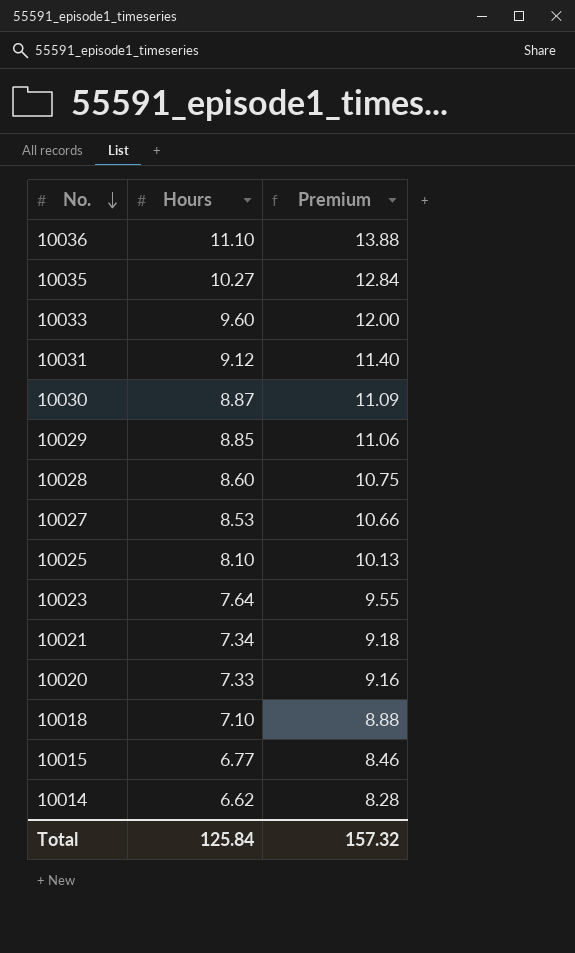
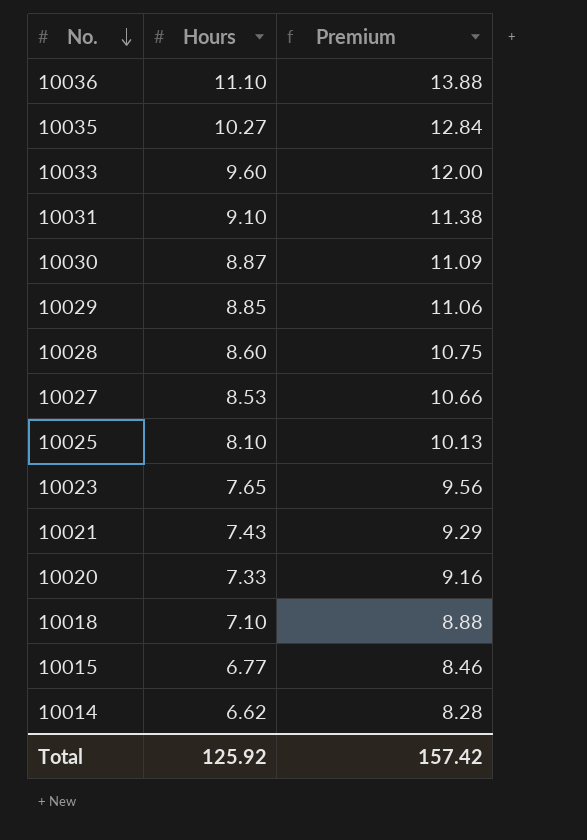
10031 | Hours: 9.12 -> 9.10
10031 | Premium: 11.40 -> 11.38
10023 | Hours: 7.64 -> 7.65
10023 | Premium: 9.55 -> 9.56
10021 | Hours: 7.34 -> 7.43
10021 | Premium: 9.18 -> 9.29
Total | Hours: 125.84 -> 125.92
Total | Premium: 157.32 -> 157.42

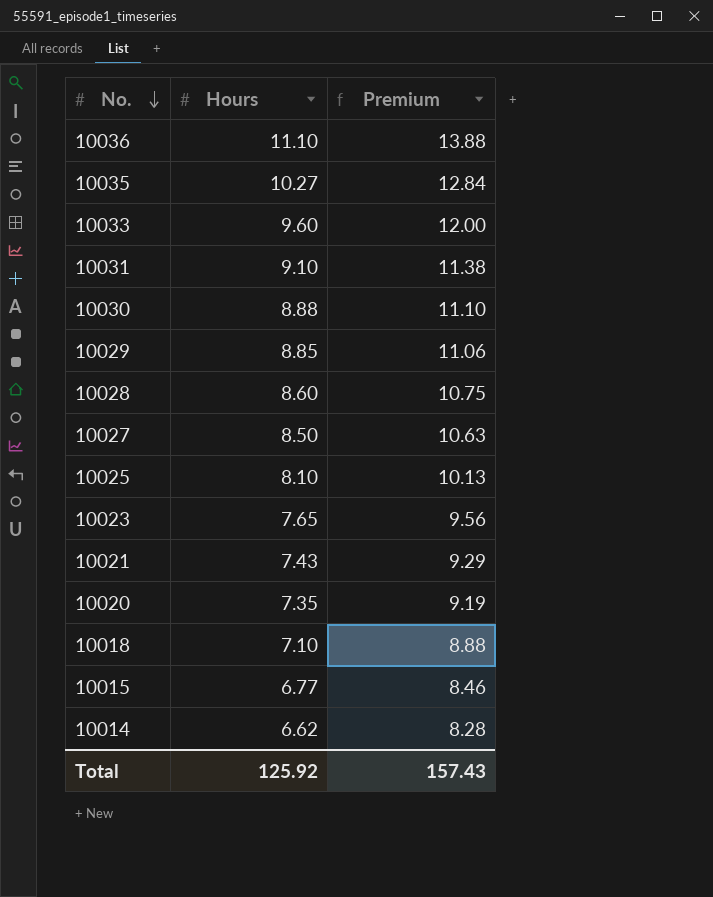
10030 | Hours: 8.87 -> 8.88
10030 | Premium: 11.09 -> 11.10
10027 | Hours: 8.53 -> 8.50
10027 | Premium: 10.66 -> 10.63
10020 | Hours: 7.33 -> 7.35
10020 | Premium: 9.16 -> 9.19
Total | Premium: 157.42 -> 157.43

